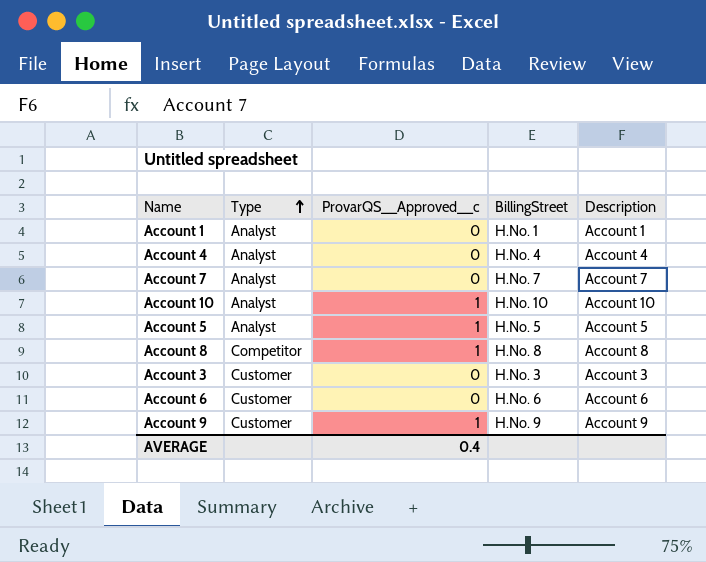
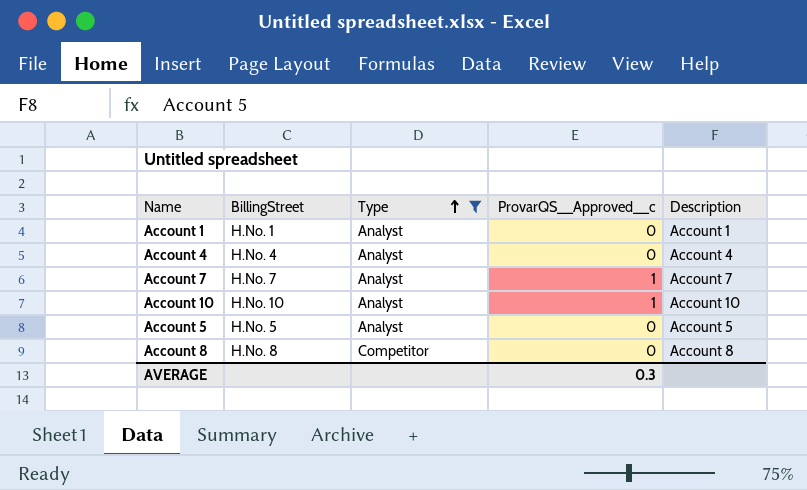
filter: none -> Type != Customer
column BillingStreet | position: 4 -> 2
Account 7 | ProvarQS__Approved__c: 0 -> 1
Account 5 | ProvarQS__Approved__c: 1 -> 0
Account 8 | ProvarQS__Approved__c: 1 -> 0
AVERAGE | ProvarQS__Approved__c: 0.4 -> 0.3

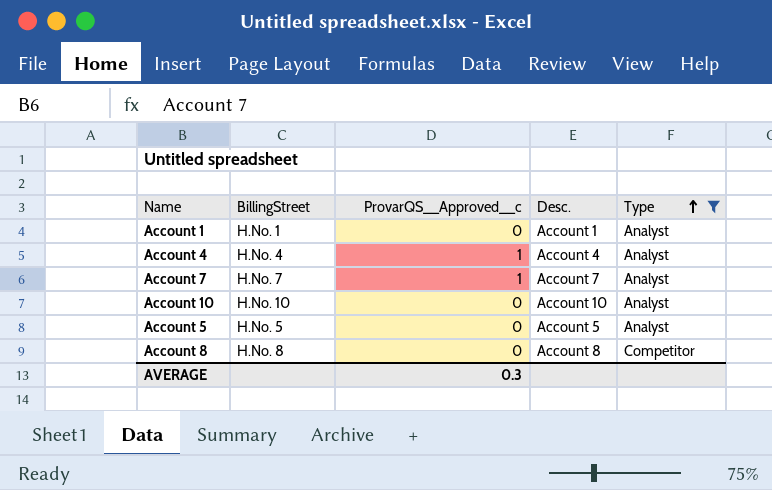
column name: Description -> Desc.
column Type | position: 3 -> 5
Account 4 | ProvarQS__Approved__c: 0 -> 1
Account 10 | ProvarQS__Approved__c: 1 -> 0

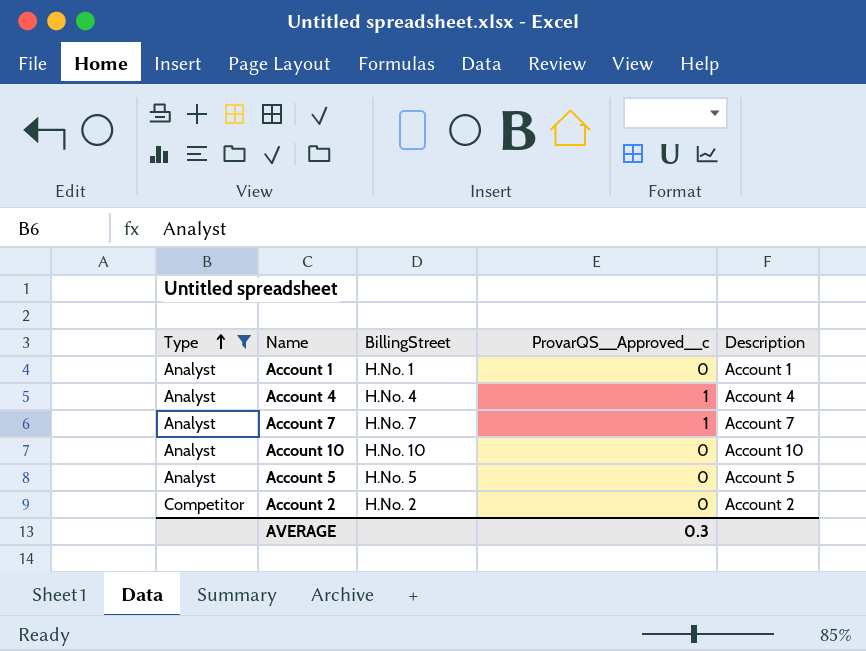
column Type | position: 5 -> 1
column name: Desc. -> Description
row Account 8: H.No. 8 | 0 | Account 8 | Competitor -> none
row Account 2: none -> Competitor | H.No. 2 | 0 | Account 2

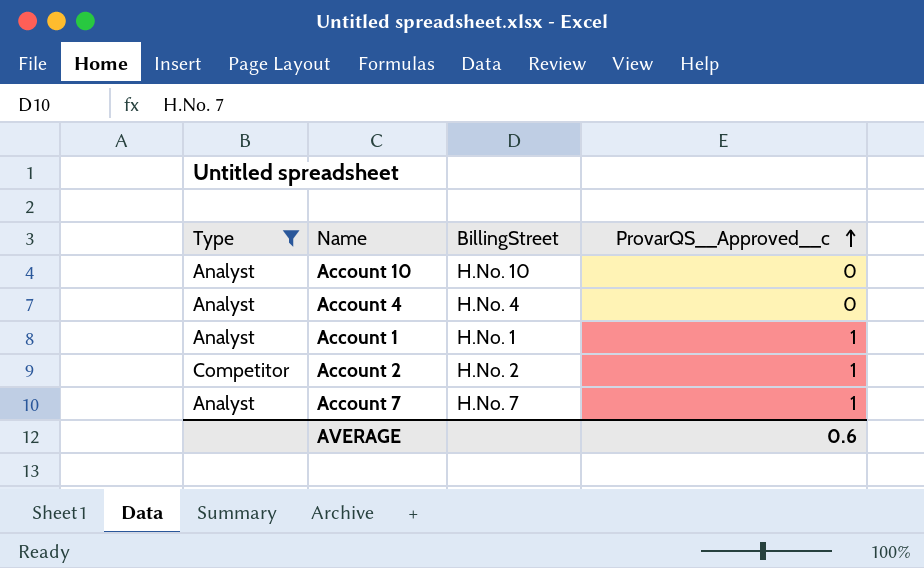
row order: Type ascending -> ProvarQS__Approved__c ascending
column Description | position: 5 -> none
row Account 5: Analyst | H.No. 5 | 0 | Account 5 -> none
Account 4 | ProvarQS__Approved__c: 1 -> 0
Account 1 | ProvarQS__Approved__c: 0 -> 1
Account 2 | ProvarQS__Approved__c: 0 -> 1
AVERAGE | ProvarQS__Approved__c: 0.3 -> 0.6

